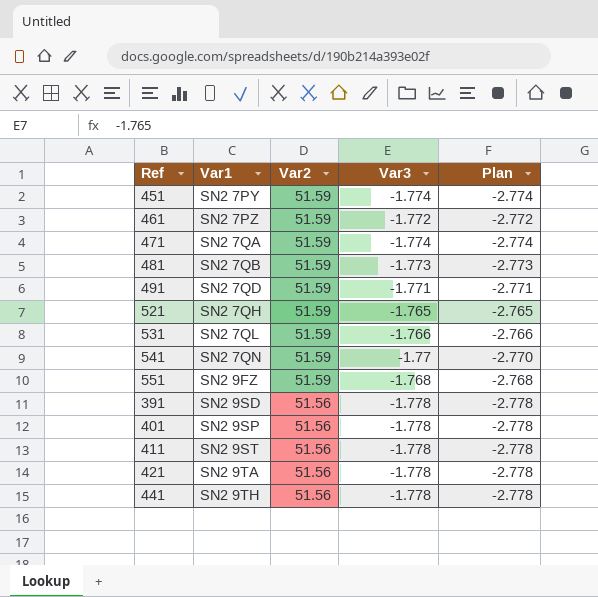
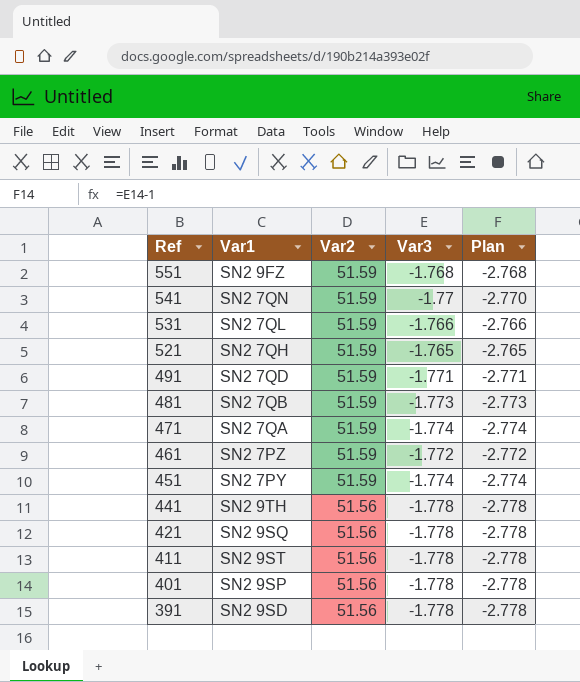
row order: Var1 ascending -> Ref descending
421 | Var1: SN2 9TA -> SN2 9SQ

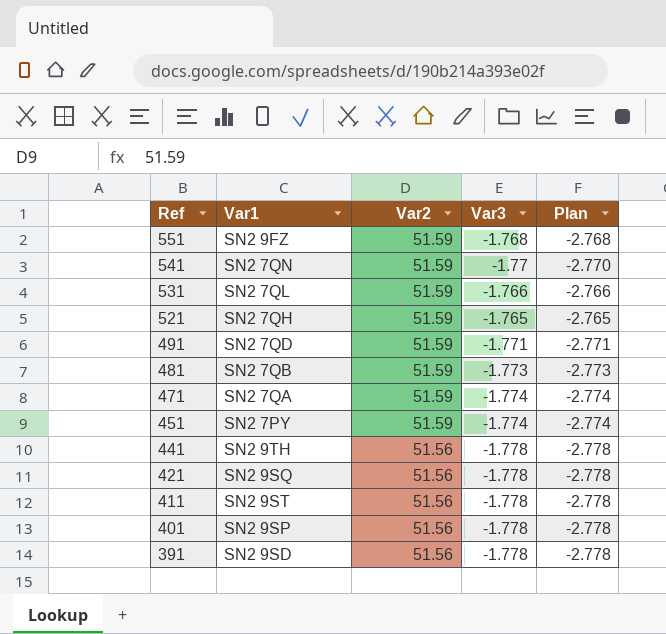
row 461: SN2 7PZ | 51.59 | -1.772 | -2.772 -> none

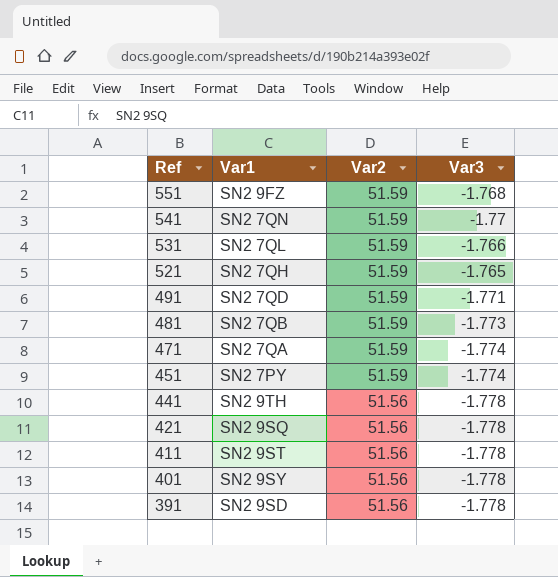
column Plan | formula: [Var3] - 1 -> none
401 | Var1: SN2 9SP -> SN2 9SY

